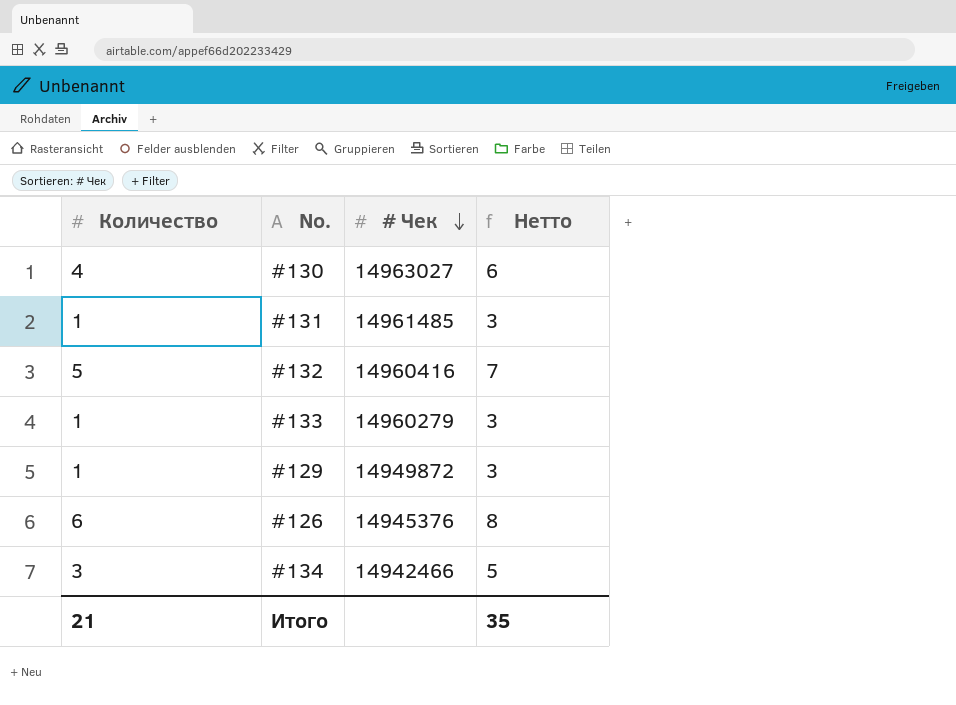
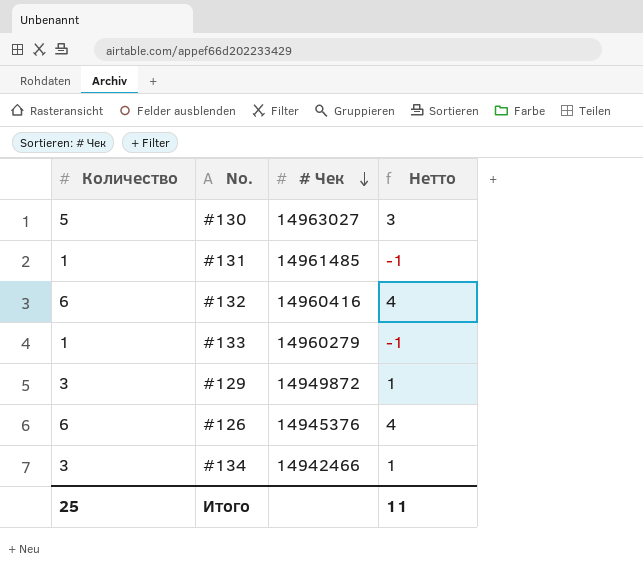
column Нетто | formula: [Количество] + 2 -> [Количество] - 2
#130 | Количество: 4 -> 5
#132 | Количество: 5 -> 6
#129 | Количество: 1 -> 3
Итого | Количество: 21 -> 25
Итого | Нетто: 35 -> 11

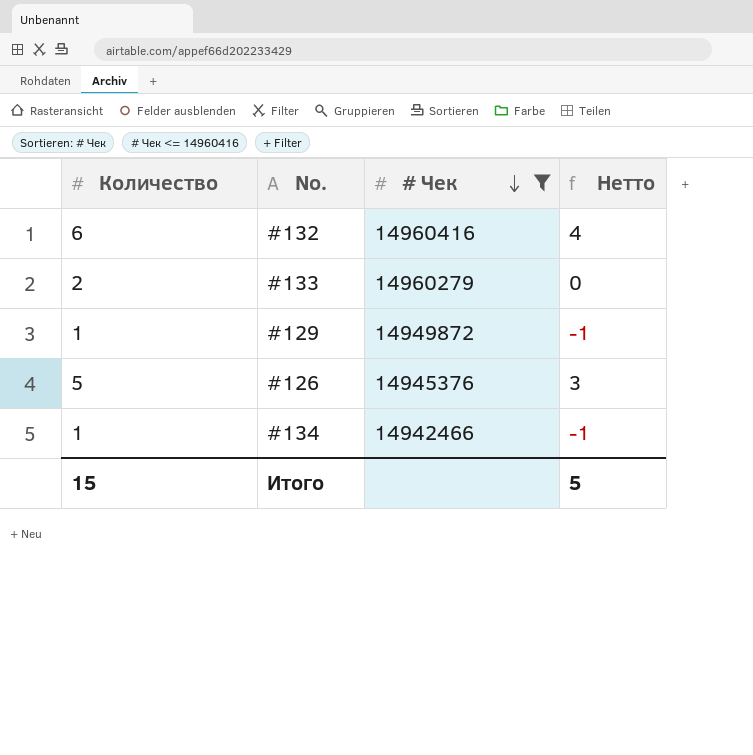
filter: none -> # Чек <= 14960416
#133 | Количество: 1 -> 2
#133 | Нетто: -1 -> 0
#129 | Количество: 3 -> 1
#129 | Нетто: 1 -> -1
#126 | Количество: 6 -> 5
#126 | Нетто: 4 -> 3
#134 | Количество: 3 -> 1
#134 | Нетто: 1 -> -1
Итого | Количество: 25 -> 15
Итого | Нетто: 11 -> 5

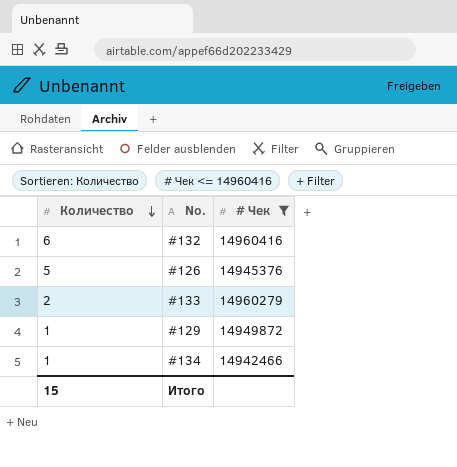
row order: # Чек descending -> Количество descending
column Нетто | formula: [Количество] - 2 -> none

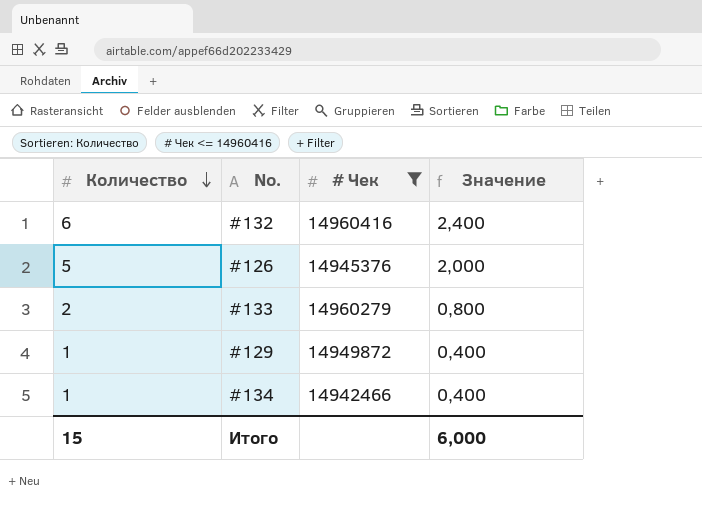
column Значение | formula: none -> [Количество] * 0,4

